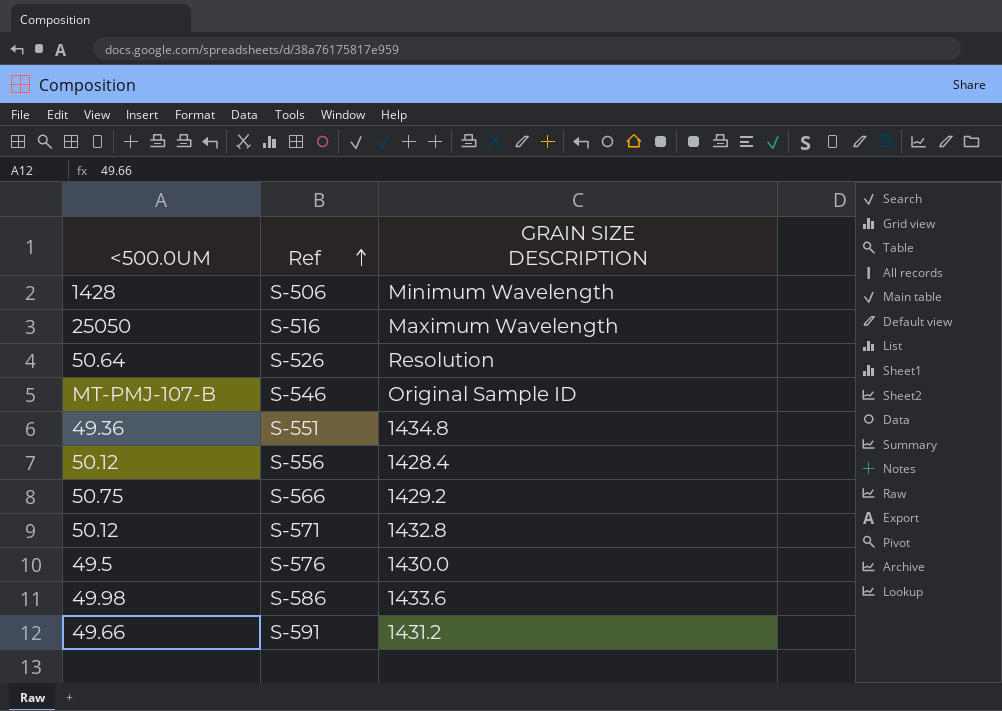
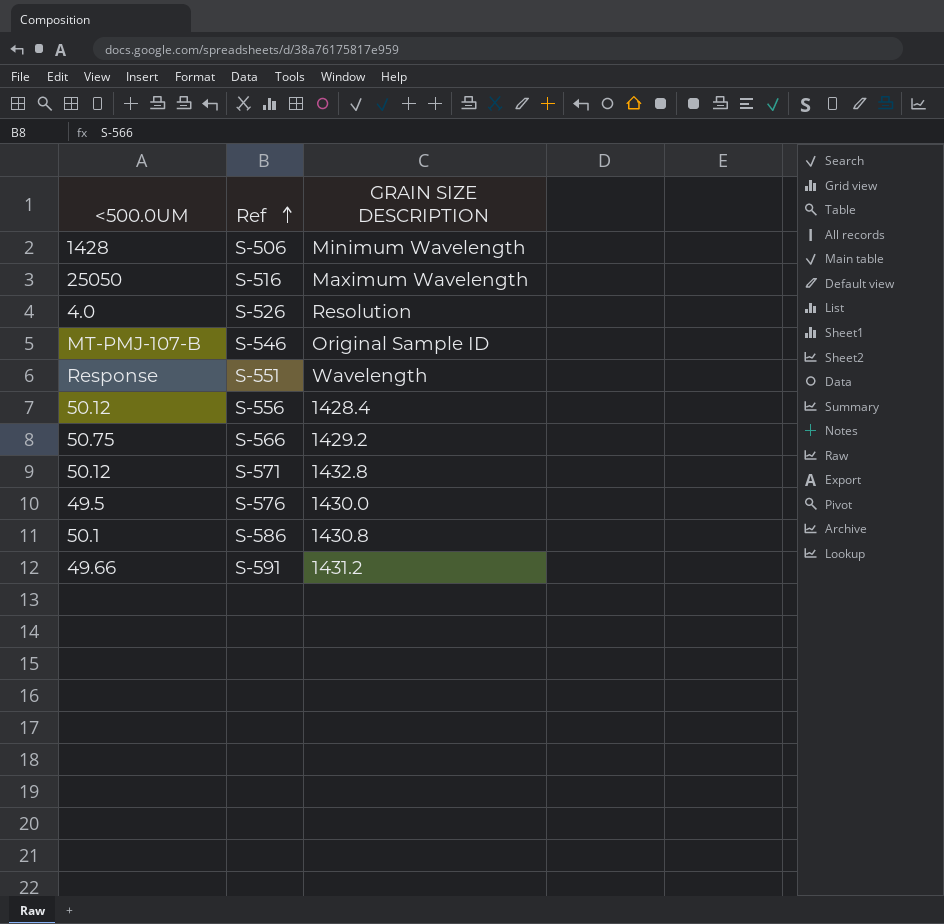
S-526 | <500.0UM: 50.64 -> 4.0
S-551 | <500.0UM: 49.36 -> Response
S-551 | GRAIN SIZE DESCRIPTION: 1434.8 -> Wavelength
S-586 | <500.0UM: 49.98 -> 50.1
S-586 | GRAIN SIZE DESCRIPTION: 1433.6 -> 1430.8

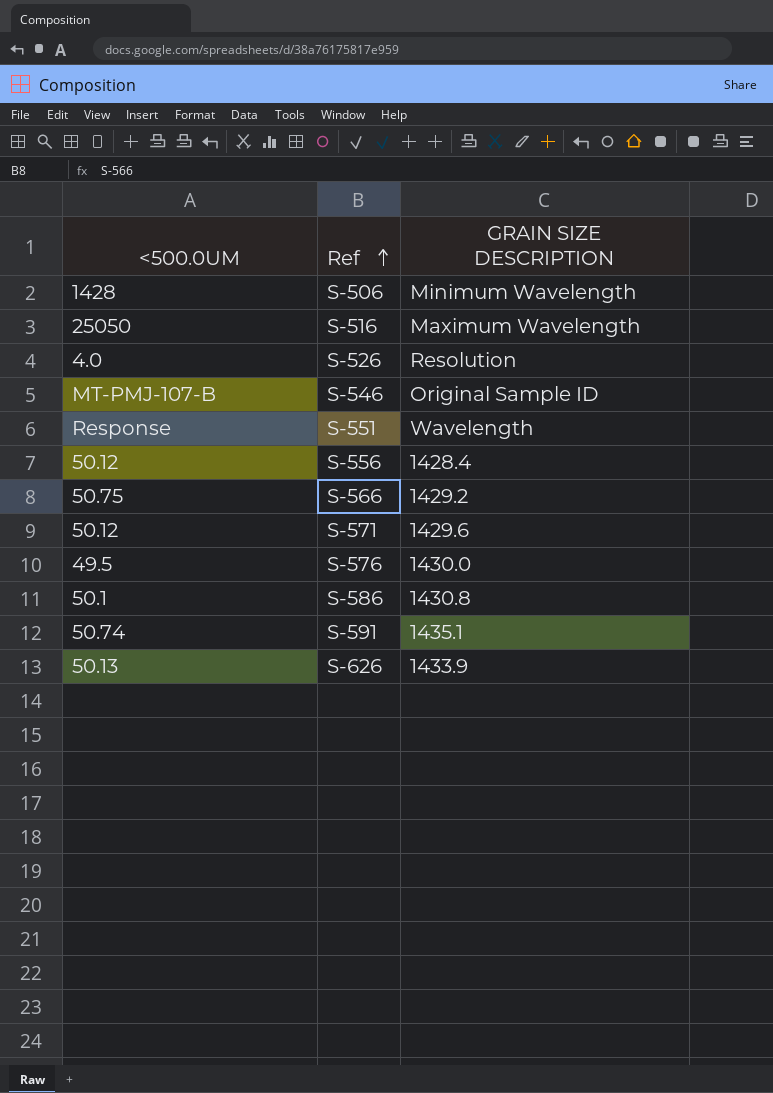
S-571 | GRAIN SIZE DESCRIPTION: 1432.8 -> 1429.6
S-591 | <500.0UM: 49.66 -> 50.74
S-591 | GRAIN SIZE DESCRIPTION: 1431.2 -> 1435.1
row S-626: none -> 50.13 | 1433.9

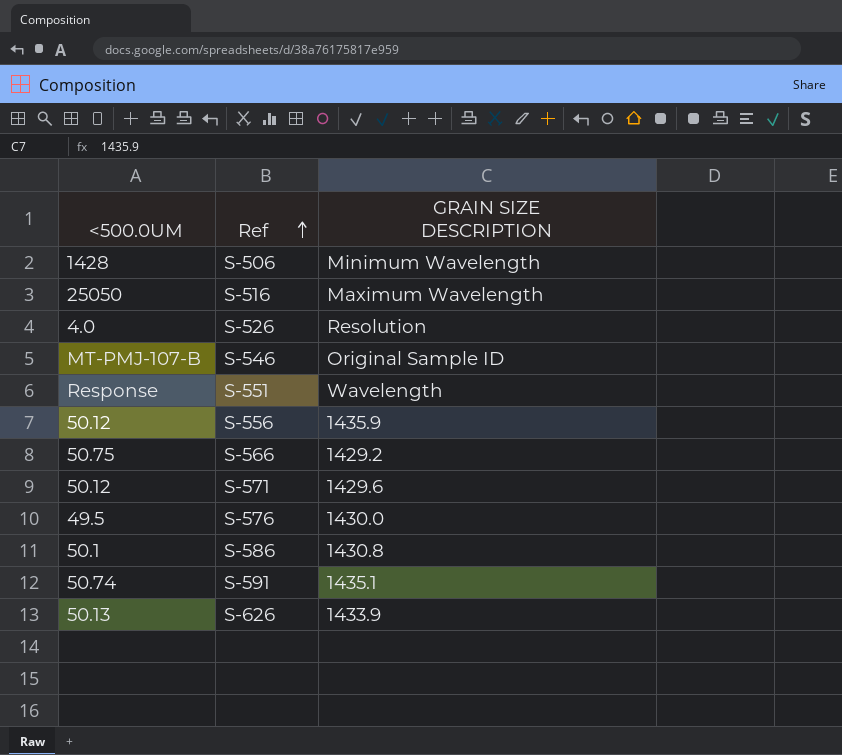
S-556 | GRAIN SIZE DESCRIPTION: 1428.4 -> 1435.9

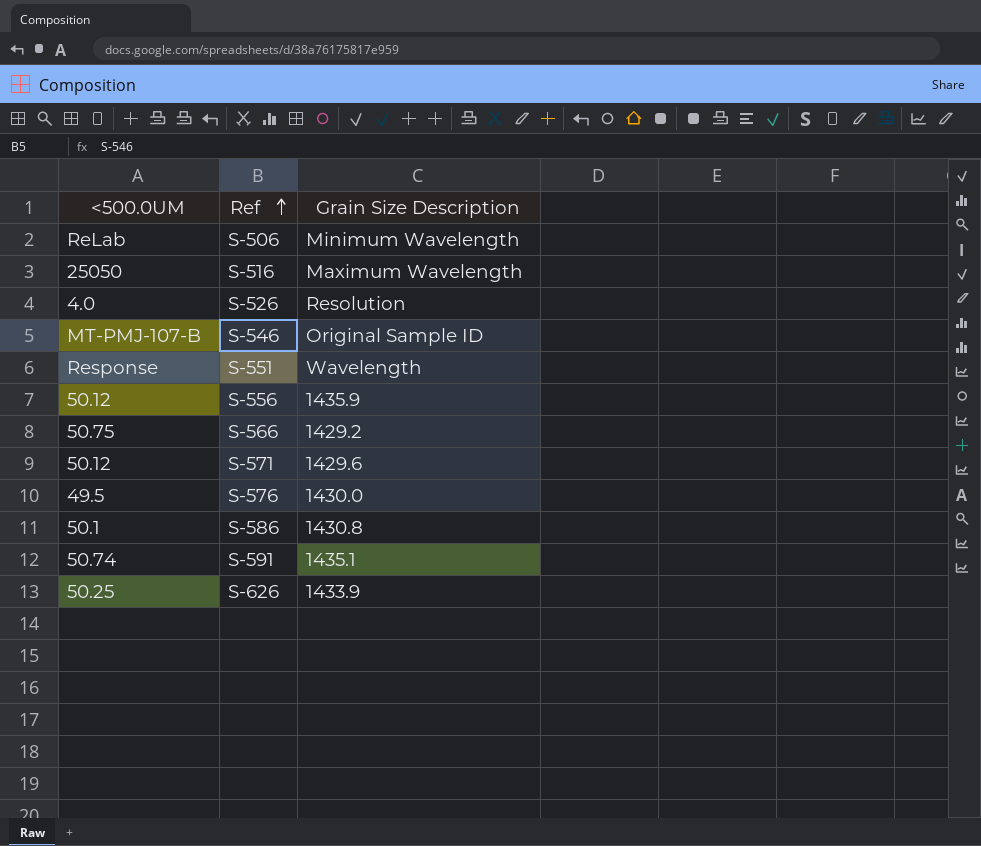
column name: GRAIN SIZE DESCRIPTION -> Grain Size Description
S-506 | <500.0UM: 1428 -> ReLab
S-626 | <500.0UM: 50.13 -> 50.25

